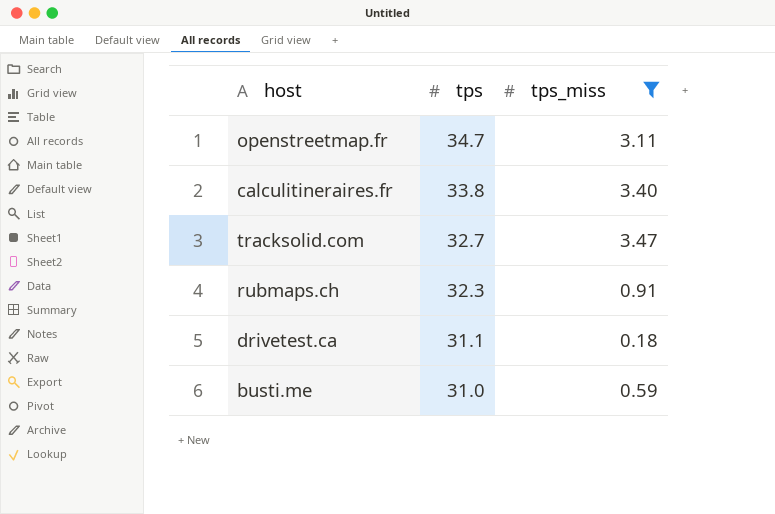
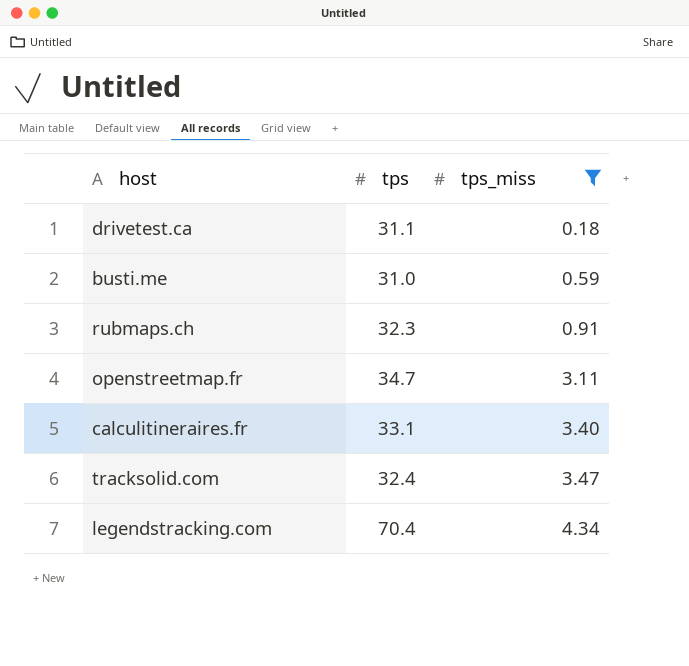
row order: tps descending -> tps_miss ascending
calculitineraires.fr | tps: 33.8 -> 33.1
tracksolid.com | tps: 32.7 -> 32.4
row legendstracking.com: none -> 70.4 | 4.34

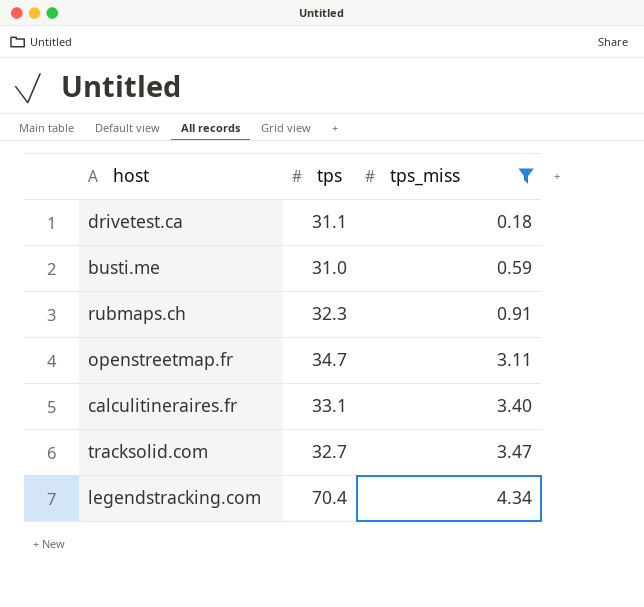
tracksolid.com | tps: 32.4 -> 32.7

